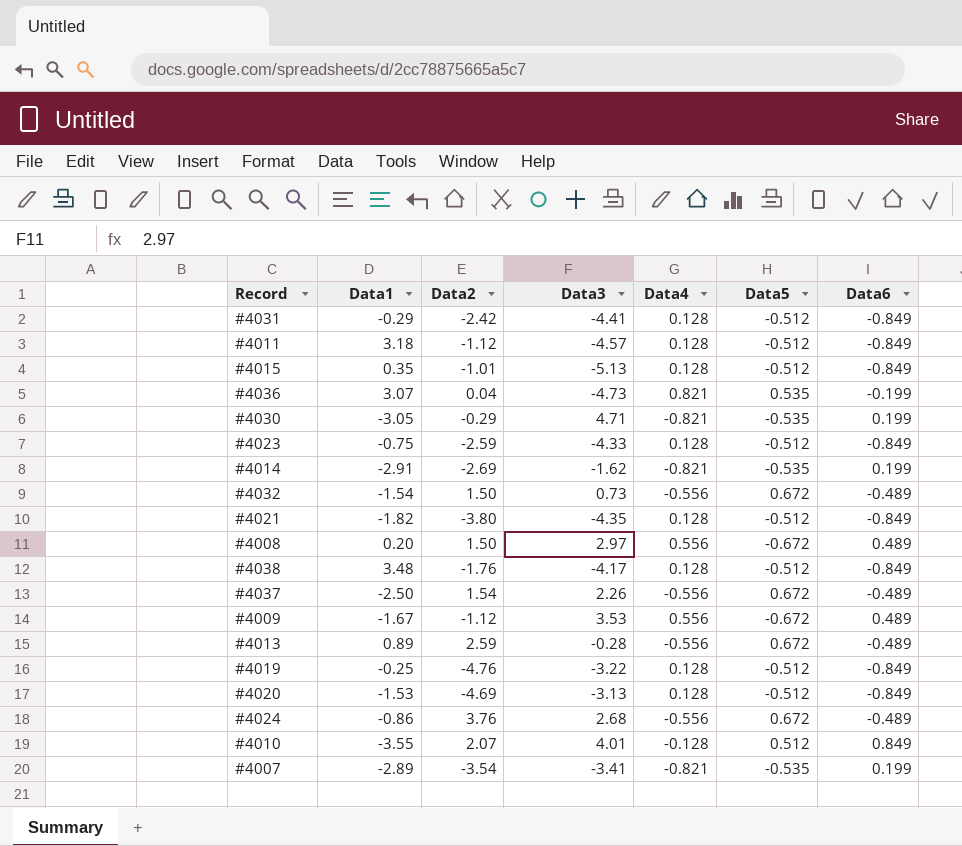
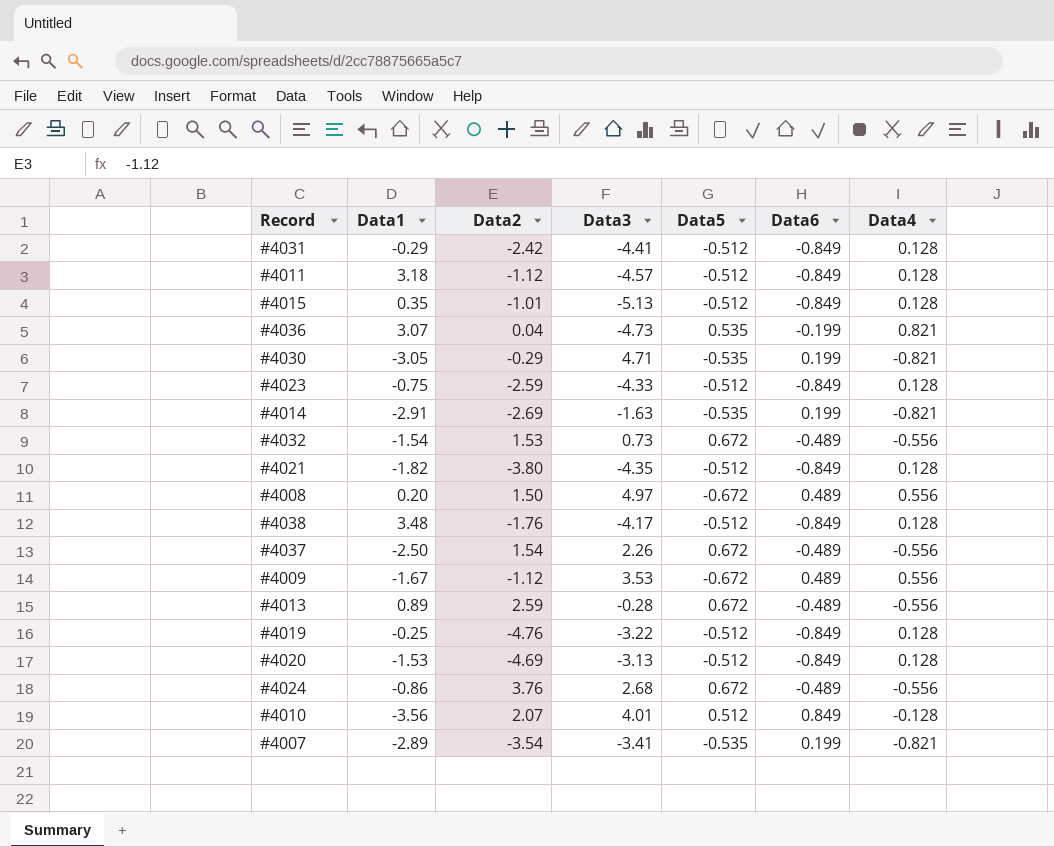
column Data4 | position: 5 -> 7
#4014 | Data3: -1.62 -> -1.63
#4032 | Data2: 1.50 -> 1.53
#4008 | Data3: 2.97 -> 4.97
#4010 | Data1: -3.55 -> -3.56

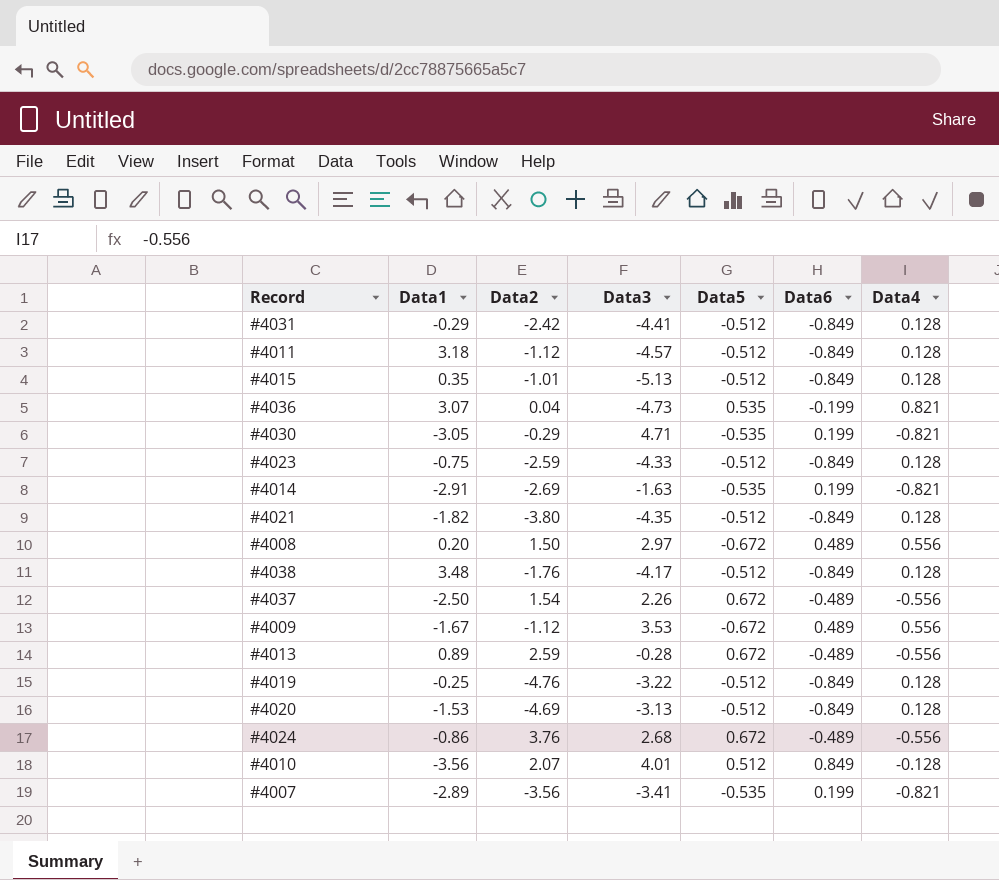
row #4032: -1.54 | 1.53 | 0.73 | 0.672 | -0.489 | -0.556 -> none
#4008 | Data3: 4.97 -> 2.97
#4007 | Data2: -3.54 -> -3.56

